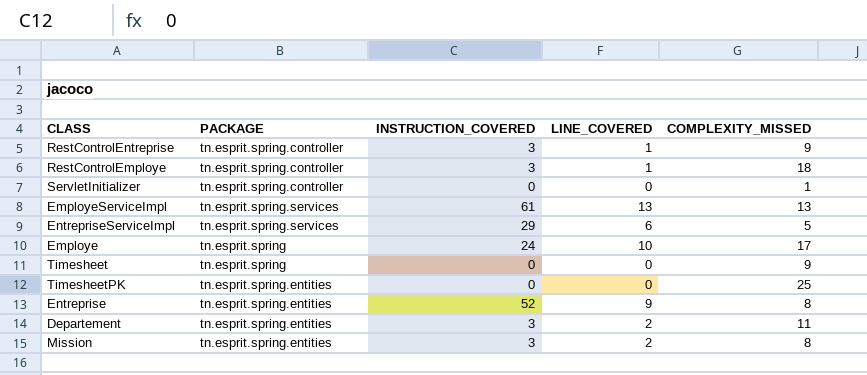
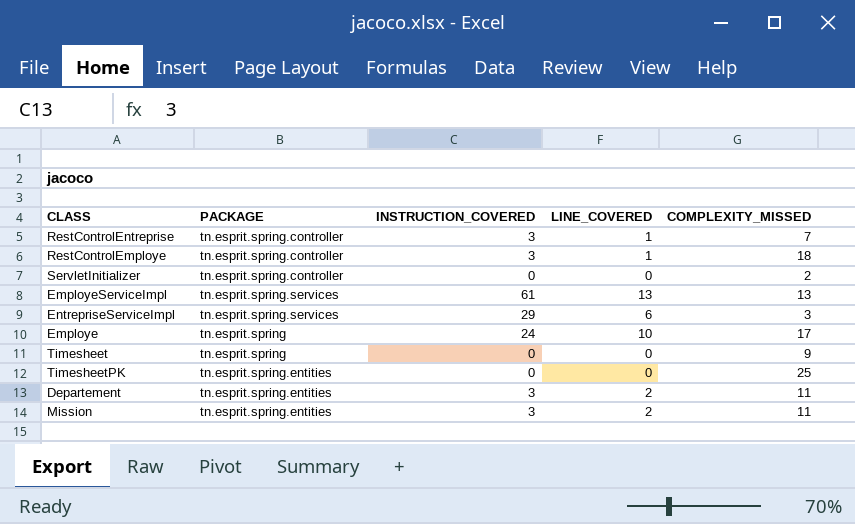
row Entreprise: tn.esprit.spring.entities | 52 | 9 | 8 -> none
RestControlEntreprise | COMPLEXITY_MISSED: 9 -> 7
ServletInitializer | COMPLEXITY_MISSED: 1 -> 2
EntrepriseServiceImpl | COMPLEXITY_MISSED: 5 -> 3
Mission | COMPLEXITY_MISSED: 8 -> 11

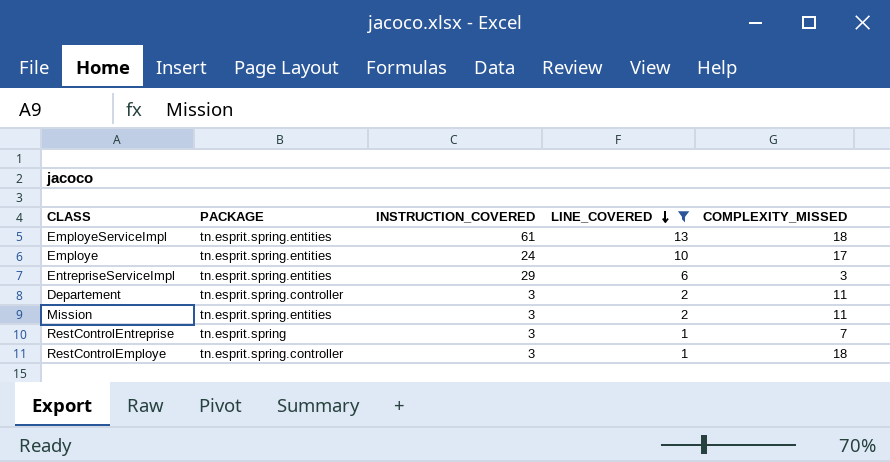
filter: none -> LINE_COVERED != 0
row order: none -> LINE_COVERED descending
EmployeServiceImpl | PACKAGE: tn.esprit.spring.services -> tn.esprit.spring.entities
EmployeServiceImpl | COMPLEXITY_MISSED: 13 -> 18
Employe | PACKAGE: tn.esprit.spring -> tn.esprit.spring.entities
EntrepriseServiceImpl | PACKAGE: tn.esprit.spring.services -> tn.esprit.spring.entities
Departement | PACKAGE: tn.esprit.spring.entities -> tn.esprit.spring.controller
RestControlEntreprise | PACKAGE: tn.esprit.spring.controller -> tn.esprit.spring

